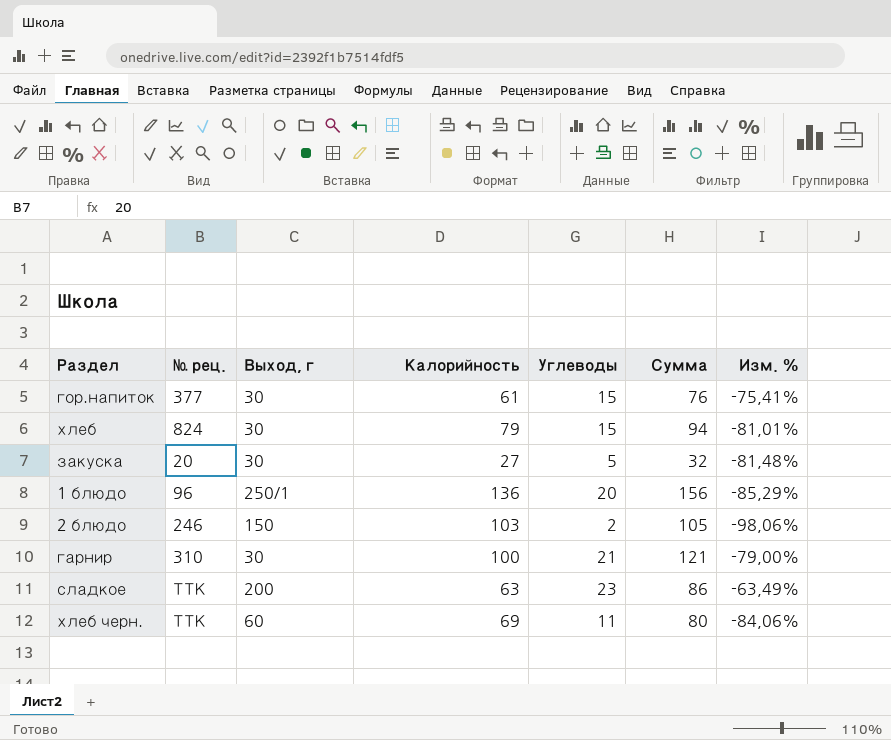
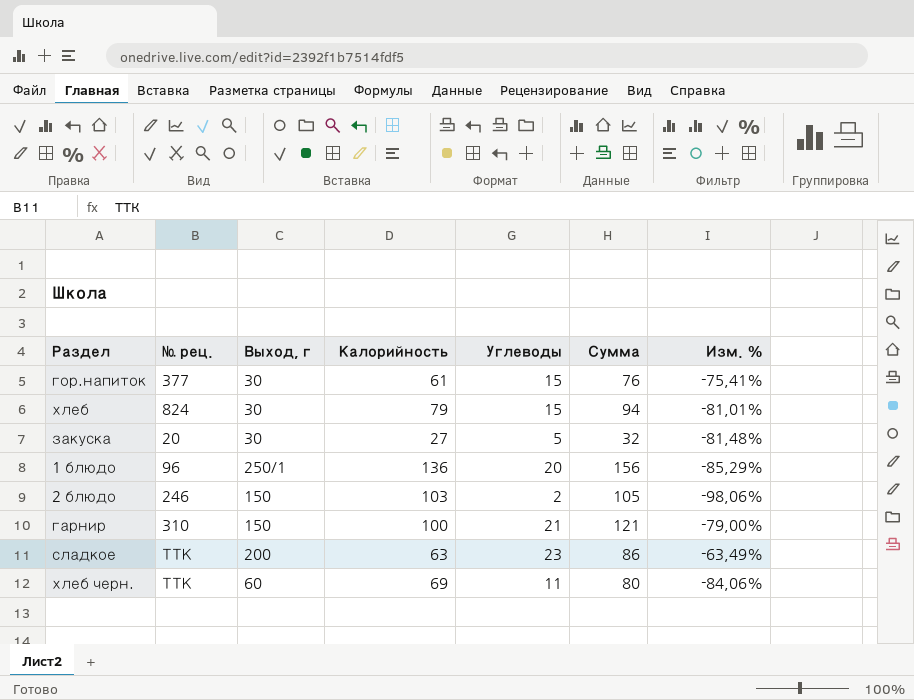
гарнир | Выход, г: 30 -> 150

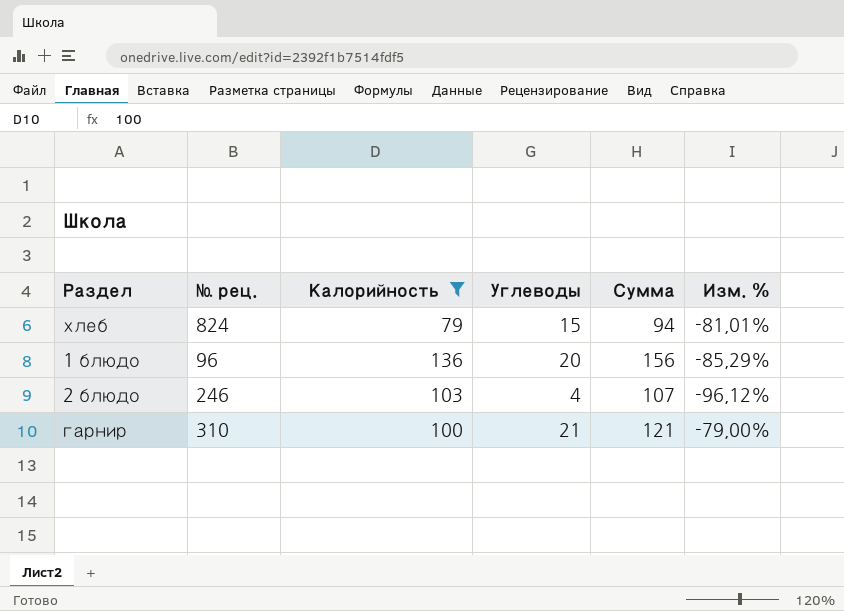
filter: none -> Калорийность >= 79
column Выход, г | position: 3 -> none
2 блюдо | Углеводы: 2 -> 4
2 блюдо | Сумма: 105 -> 107
2 блюдо | Изм. %: -98,06% -> -96,12%

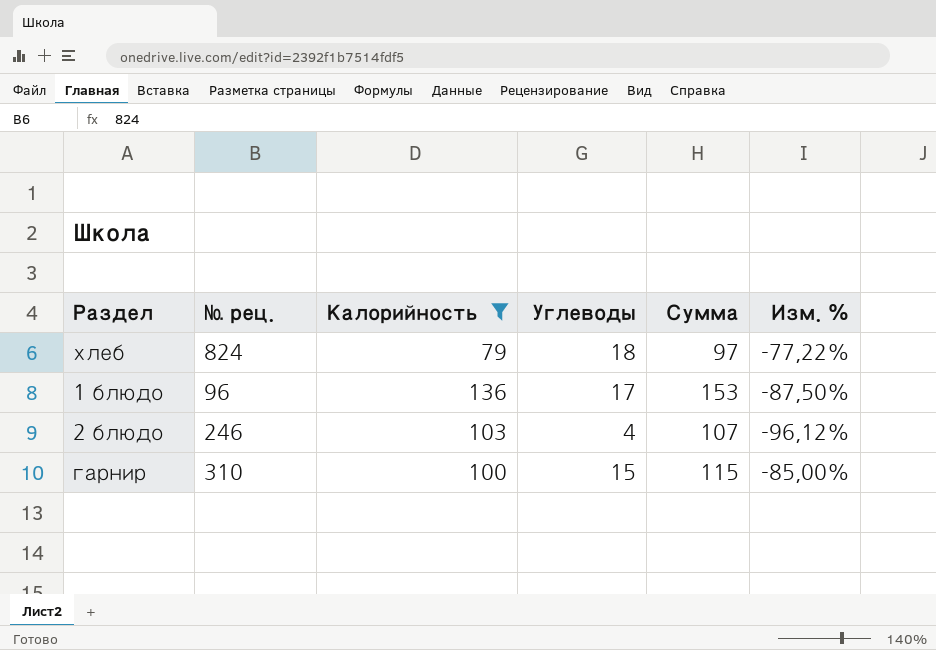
хлеб | Углеводы: 15 -> 18
хлеб | Сумма: 94 -> 97
хлеб | Изм. %: -81,01% -> -77,22%
1 блюдо | Углеводы: 20 -> 17
1 блюдо | Сумма: 156 -> 153
1 блюдо | Изм. %: -85,29% -> -87,50%
гарнир | Углеводы: 21 -> 15
гарнир | Сумма: 121 -> 115
гарнир | Изм. %: -79,00% -> -85,00%

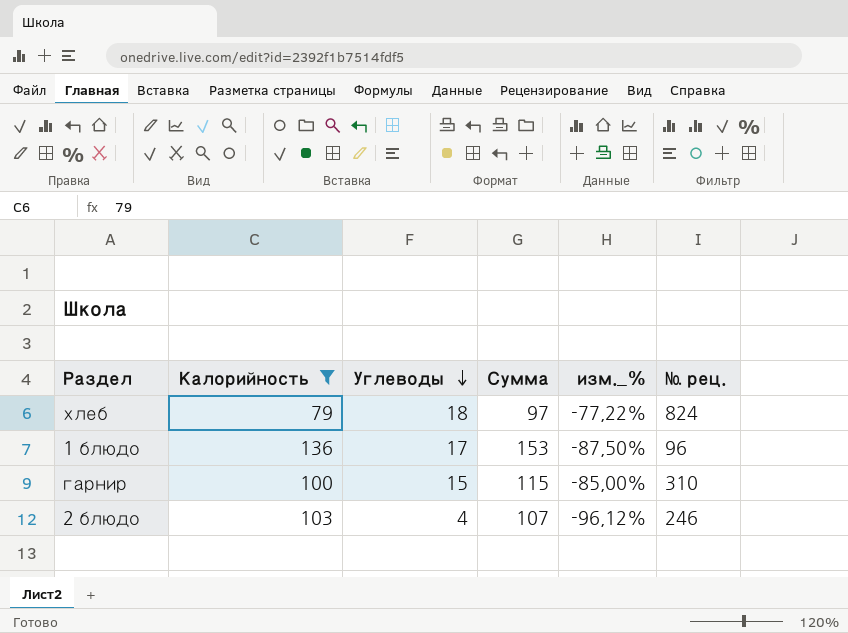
row order: none -> Углеводы descending
column name: Изм. % -> изм._%
column № рец. | position: 2 -> 6

